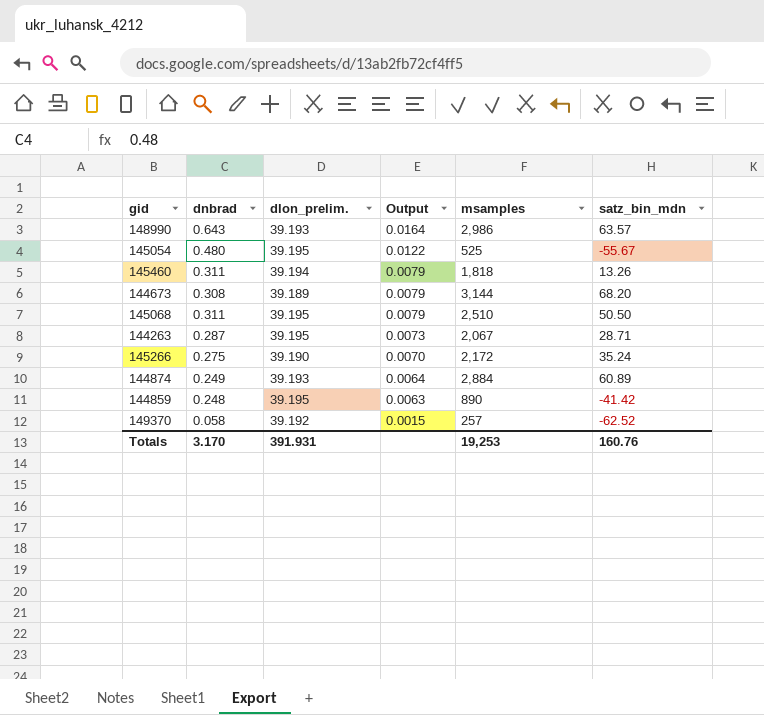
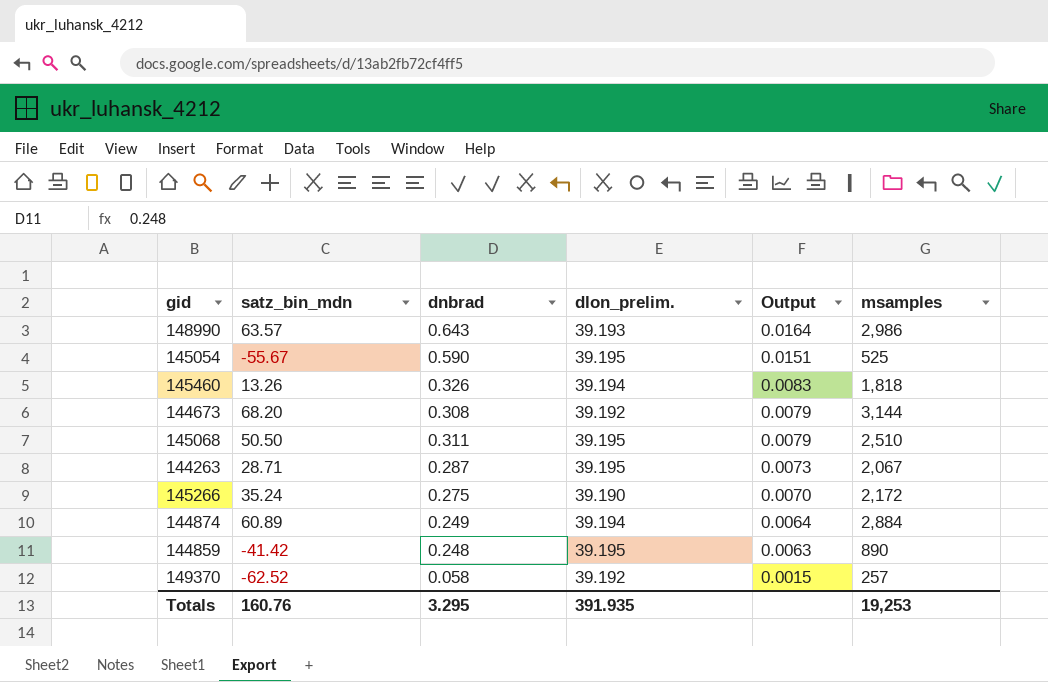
column satz_bin_mdn | position: 6 -> 2
145054 | dnbrad: 0.480 -> 0.590
145054 | Output: 0.0122 -> 0.0151
145460 | dnbrad: 0.311 -> 0.326
145460 | Output: 0.0079 -> 0.0083
144673 | dlon_prelim.: 39.189 -> 39.192
144874 | dlon_prelim.: 39.193 -> 39.194
Totals | dnbrad: 3.170 -> 3.295
Totals | dlon_prelim.: 391.931 -> 391.935

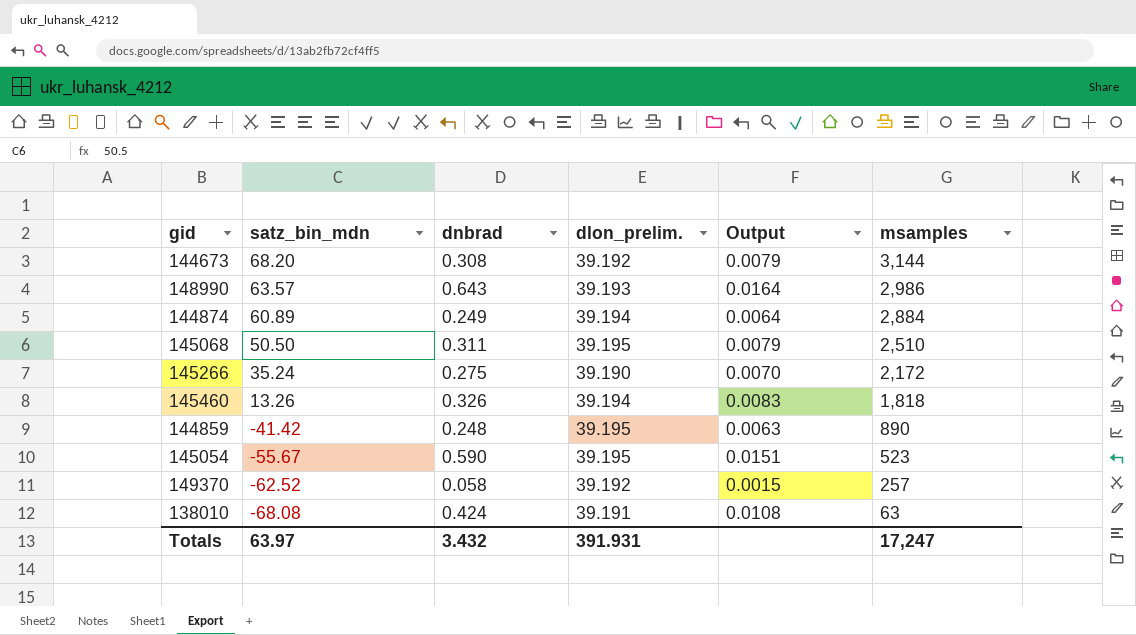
row order: Output descending -> satz_bin_mdn descending
row 144263: 28.71 | 0.287 | 39.195 | 0.0073 | 2,067 -> none
145054 | msamples: 525 -> 523
row 138010: none -> -68.08 | 0.424 | 39.191 | 0.0108 | 63
Totals | satz_bin_mdn: 160.76 -> 63.97
Totals | dnbrad: 3.295 -> 3.432
Totals | dlon_prelim.: 391.935 -> 391.931
Totals | msamples: 19,253 -> 17,247

